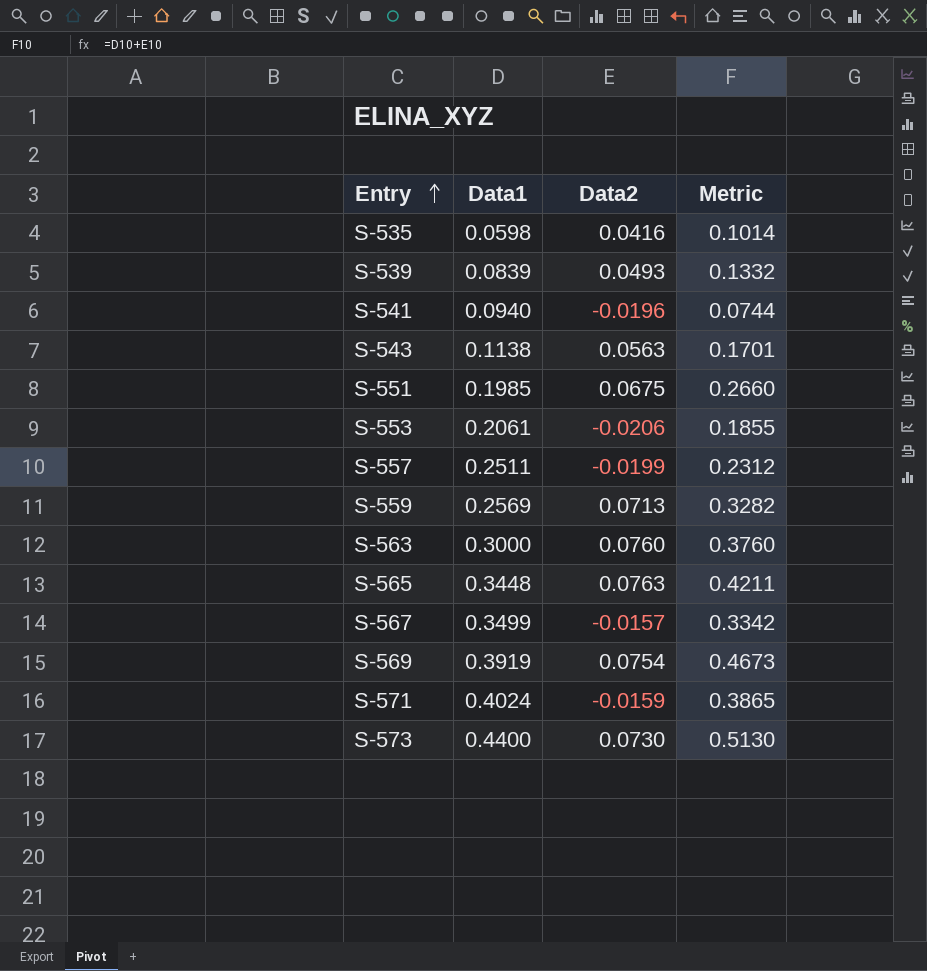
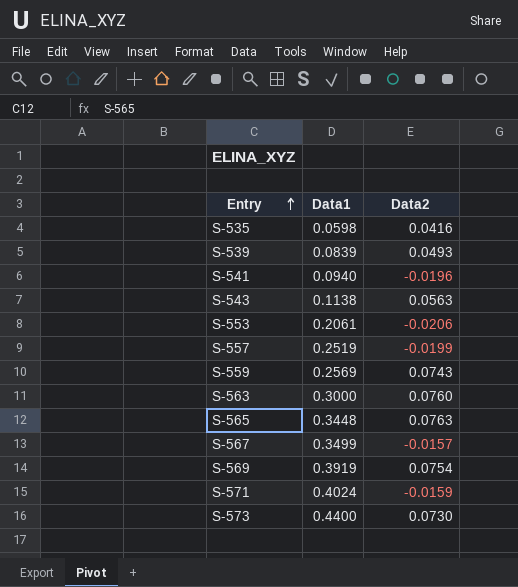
column Metric | formula: [Data1] + [Data2] -> none
row S-551: 0.1985 | 0.0675 | 0.2660 -> none
S-557 | Data1: 0.2511 -> 0.2519
S-559 | Data2: 0.0713 -> 0.0743

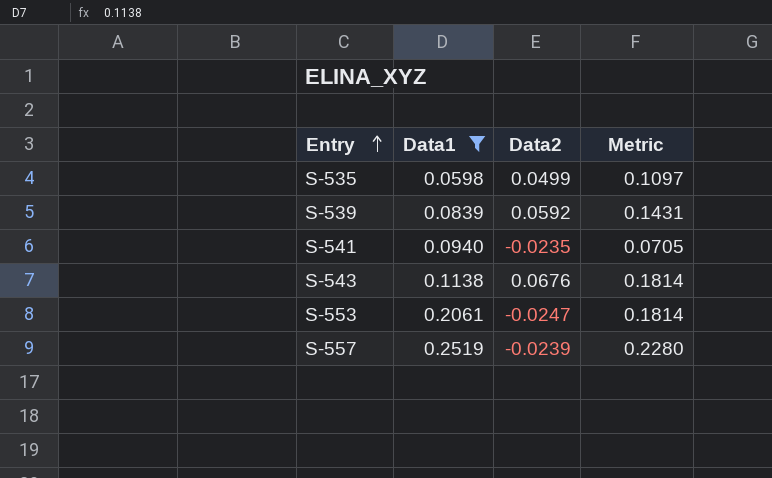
filter: none -> Data1 <= 0.2519
column Metric | formula: none -> [Data1] + [Data2]
S-535 | Data2: 0.0416 -> 0.0499
S-539 | Data2: 0.0493 -> 0.0592
S-541 | Data2: -0.0196 -> -0.0235
S-543 | Data2: 0.0563 -> 0.0676
S-553 | Data2: -0.0206 -> -0.0247
S-557 | Data2: -0.0199 -> -0.0239

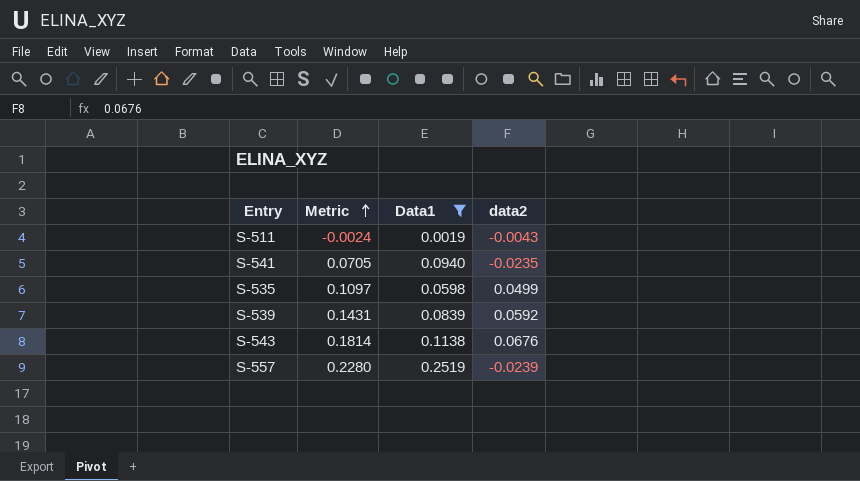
row order: Entry ascending -> Metric ascending
column Metric | position: 4 -> 2
column name: Data2 -> data2
row S-553: 0.2061 | -0.0247 | 0.1814 -> none
row S-511: none -> -0.0024 | 0.0019 | -0.0043

